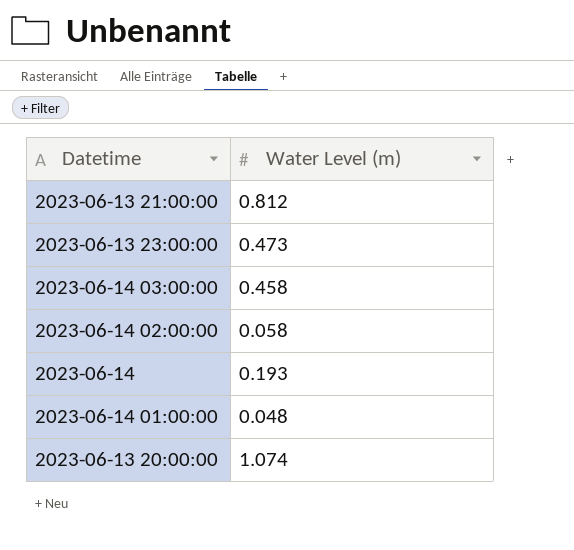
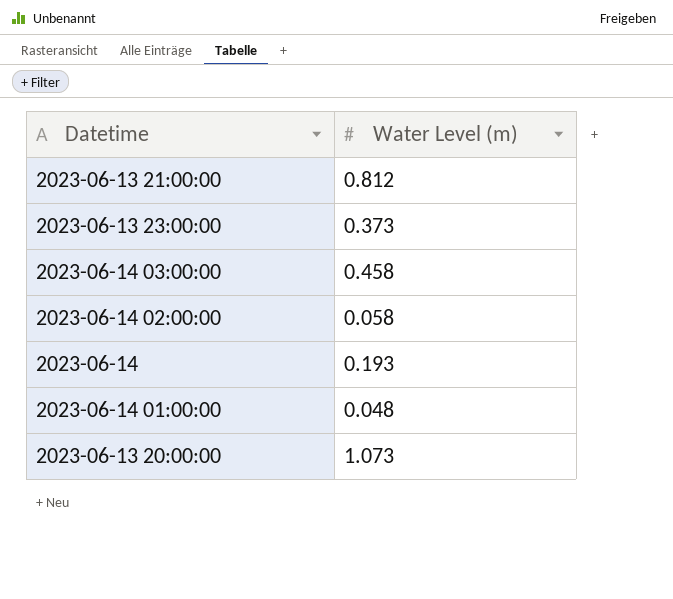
2023-06-13 23:00:00 | Water Level (m): 0.473 -> 0.373
2023-06-13 20:00:00 | Water Level (m): 1.074 -> 1.073

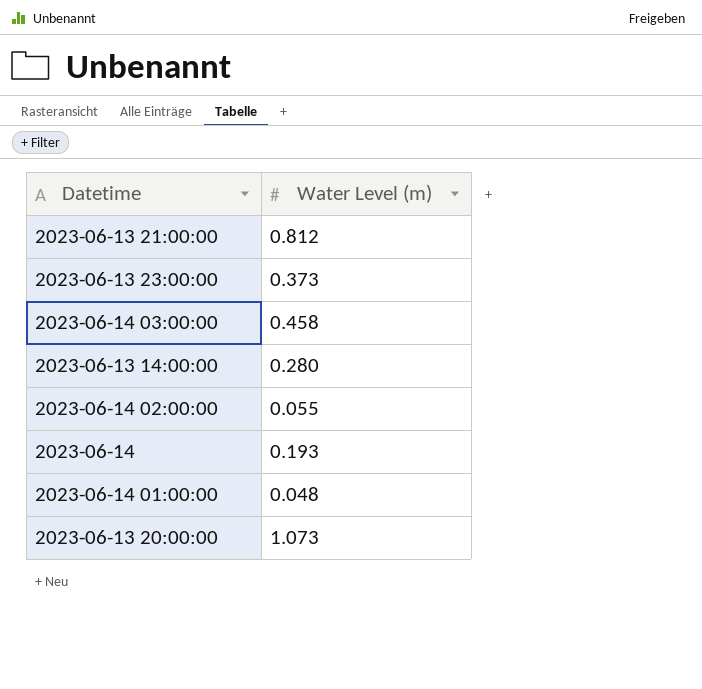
row 2023-06-13 14:00:00: none -> 0.280
2023-06-14 02:00:00 | Water Level (m): 0.058 -> 0.055

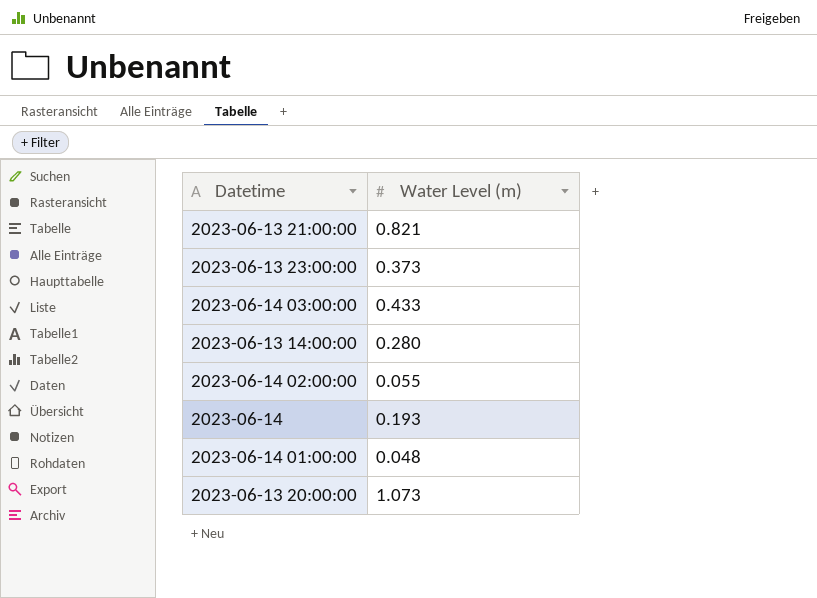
2023-06-13 21:00:00 | Water Level (m): 0.812 -> 0.821
2023-06-14 03:00:00 | Water Level (m): 0.458 -> 0.433

